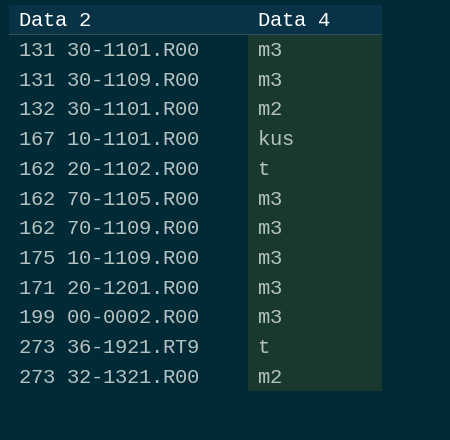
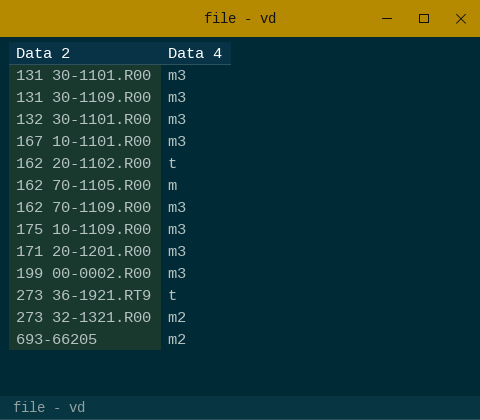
132 30-1101.R00 | Data 4: m2 -> m3
167 10-1101.R00 | Data 4: kus -> m3
162 70-1105.R00 | Data 4: m3 -> m
row 693-66205: none -> m2

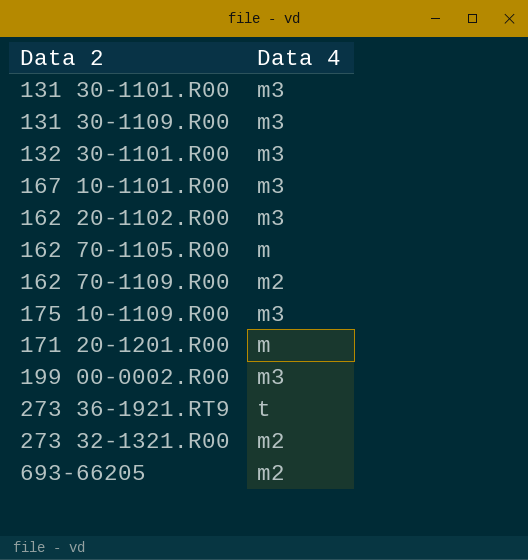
162 20-1102.R00 | Data 4: t -> m3
162 70-1109.R00 | Data 4: m3 -> m2
171 20-1201.R00 | Data 4: m3 -> m

